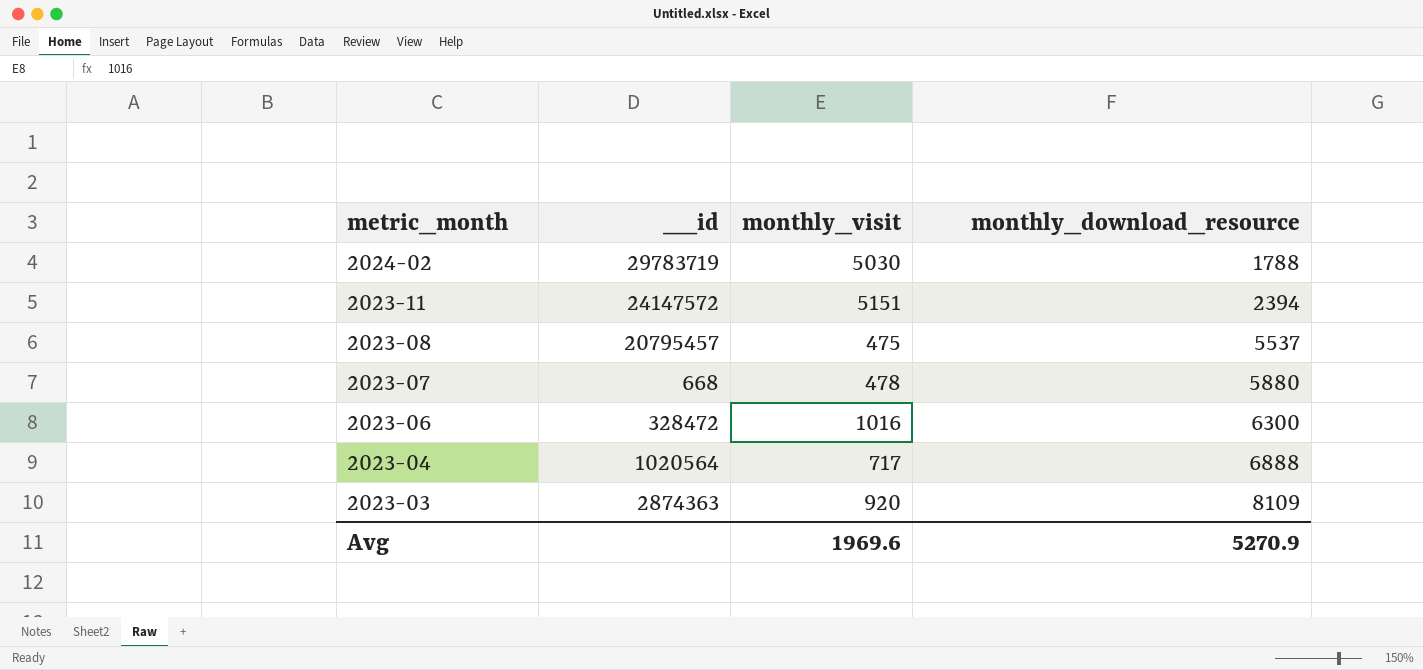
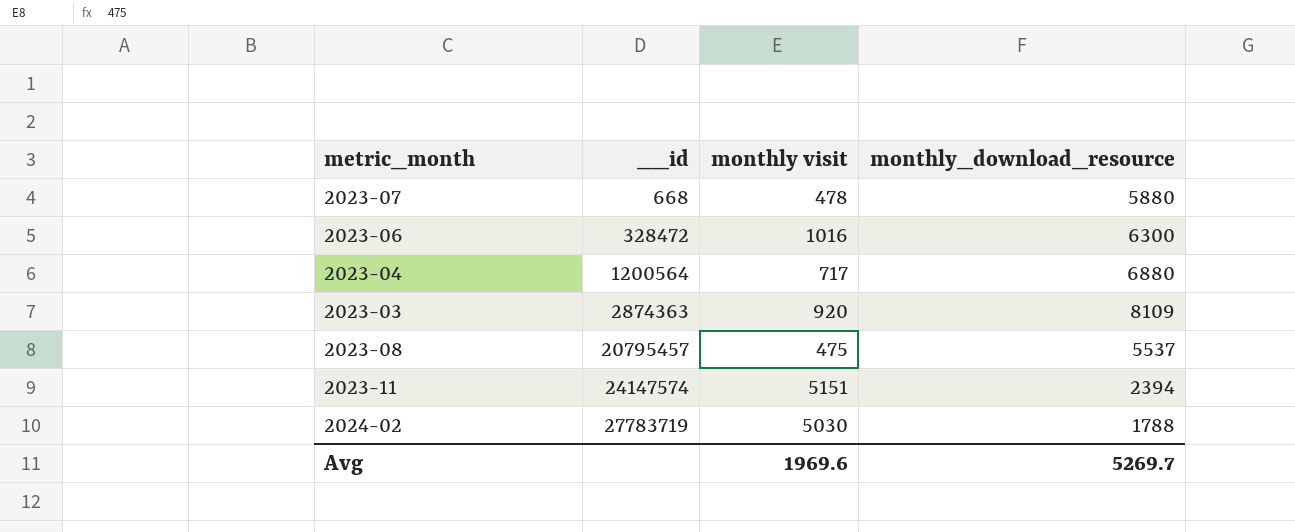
row order: metric_month descending -> __id ascending
column name: monthly_visit -> monthly visit
2023-04 | __id: 1020564 -> 1200564
2023-04 | monthly_download_resource: 6888 -> 6880
2023-11 | __id: 24147572 -> 24147574
2024-02 | __id: 29783719 -> 27783719
Avg | monthly_download_resource: 5270.9 -> 5269.7

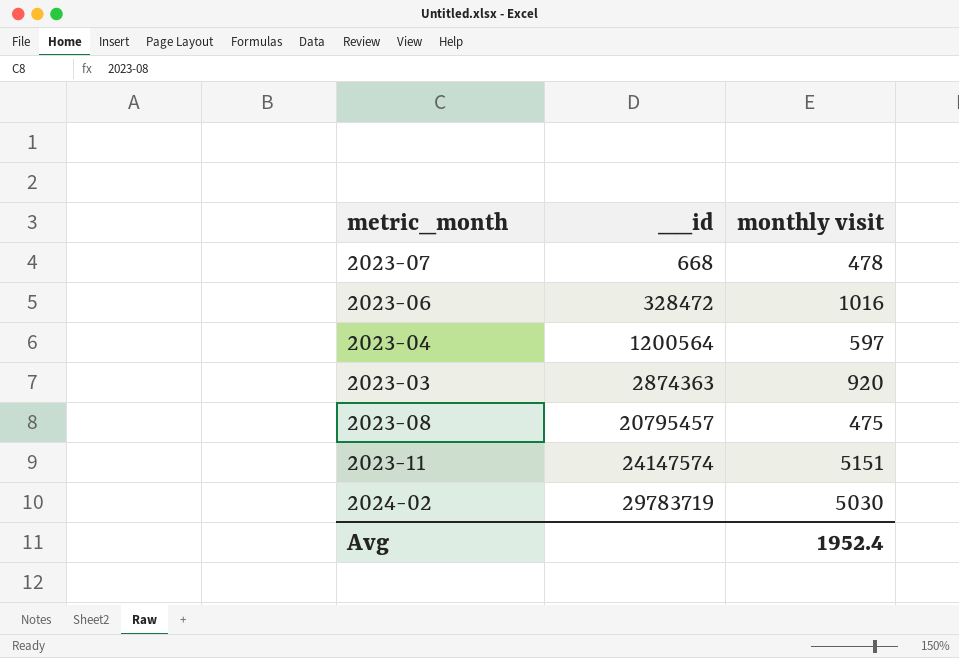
column monthly_download_resource | position: 4 -> none
2023-04 | monthly visit: 717 -> 597
2024-02 | __id: 27783719 -> 29783719
Avg | monthly visit: 1969.6 -> 1952.4

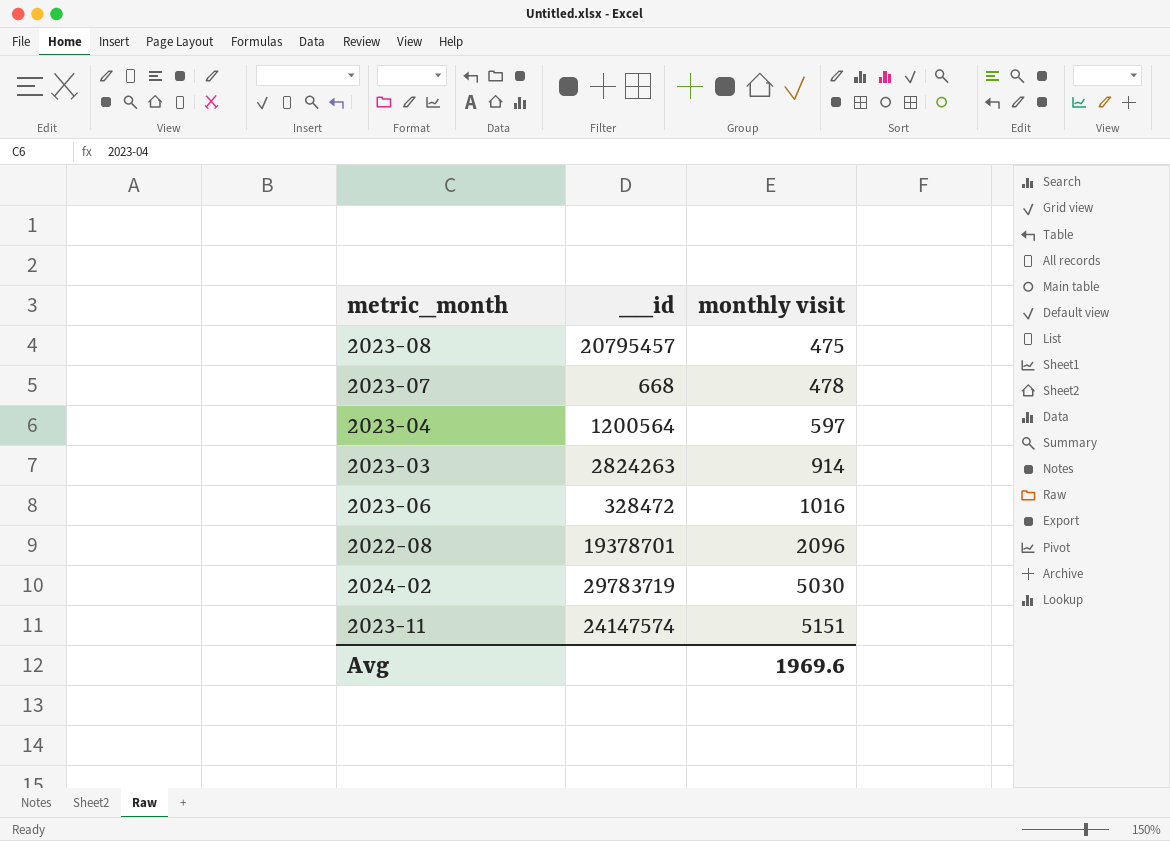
row order: __id ascending -> monthly visit ascending
2023-03 | __id: 2874363 -> 2824263
2023-03 | monthly visit: 920 -> 914
row 2022-08: none -> 19378701 | 2096
Avg | monthly visit: 1952.4 -> 1969.6

